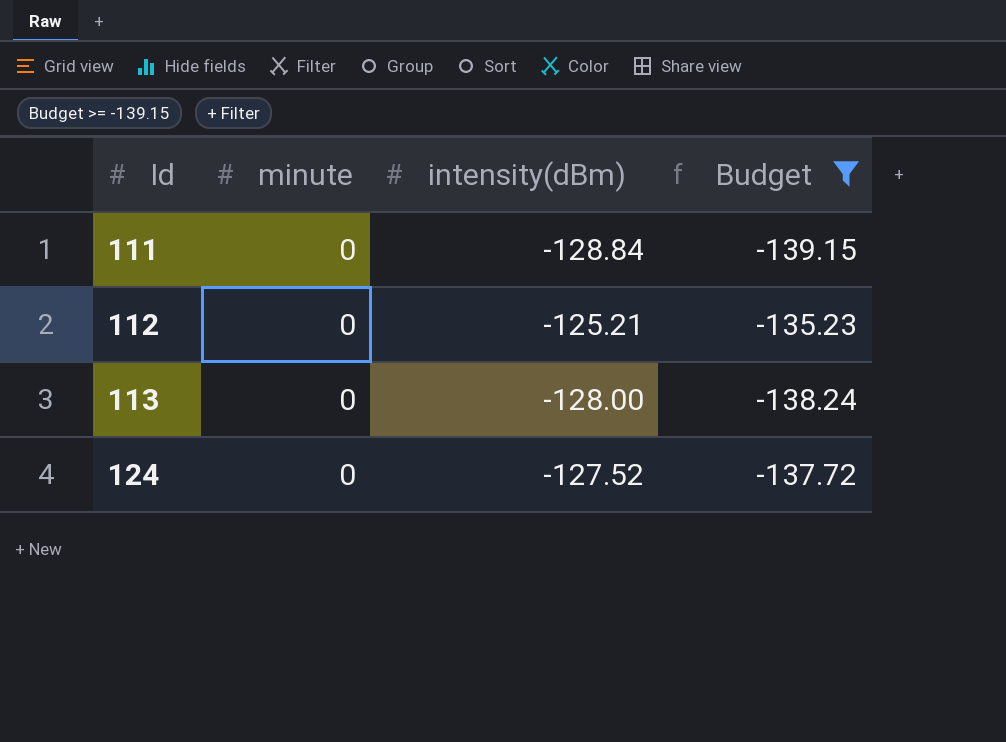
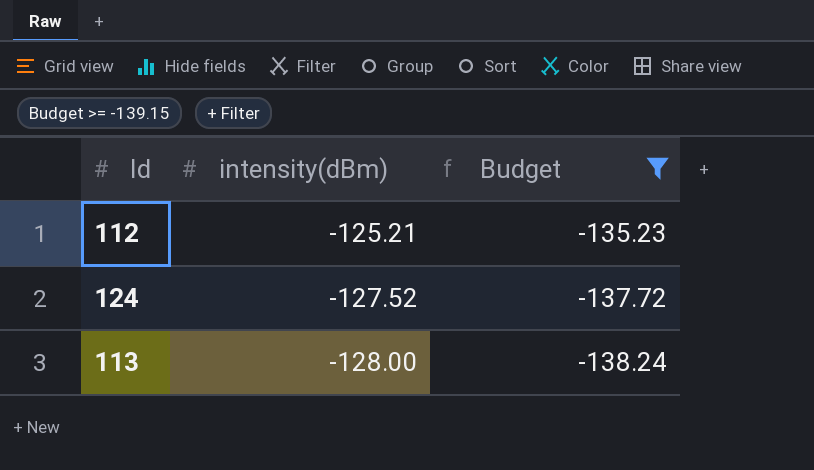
row order: Id ascending -> intensity(dBm) descending
column minute | position: 2 -> none
row 111: 0 | -128.84 | -139.15 -> none

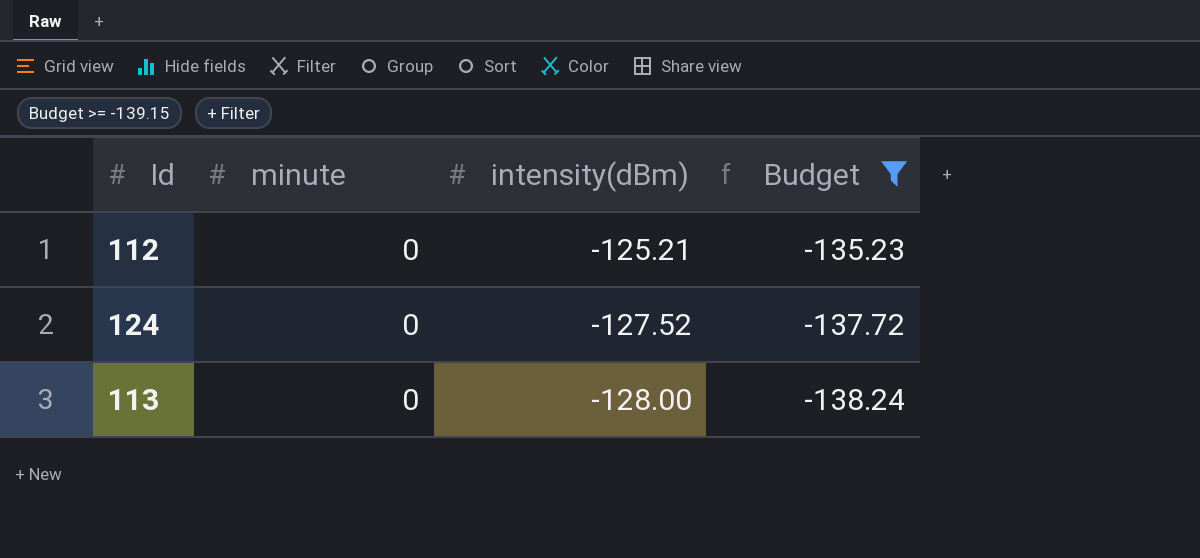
column minute | position: none -> 2

